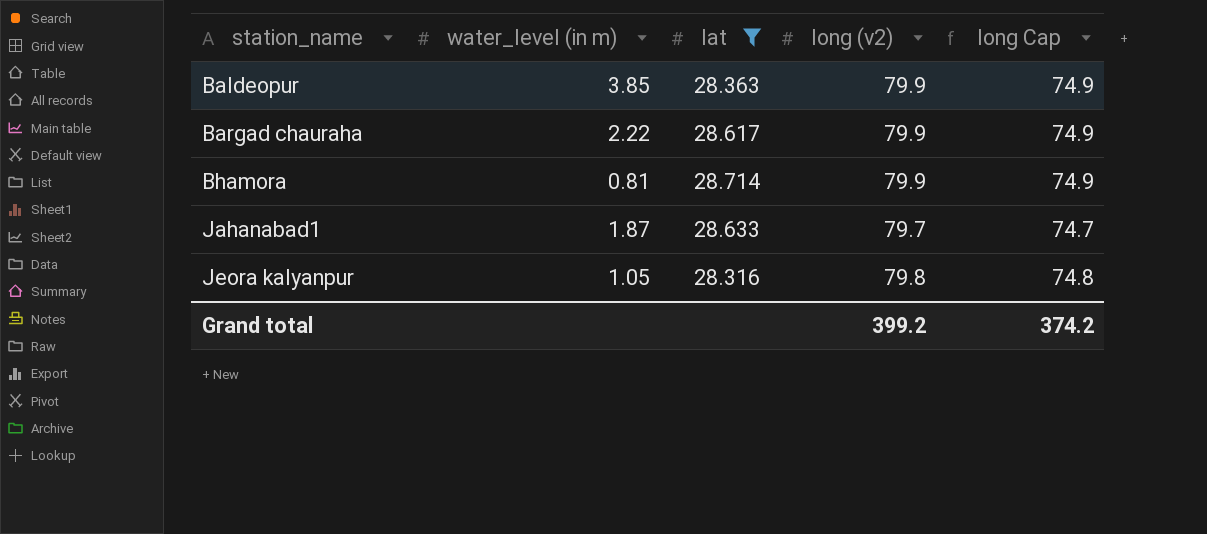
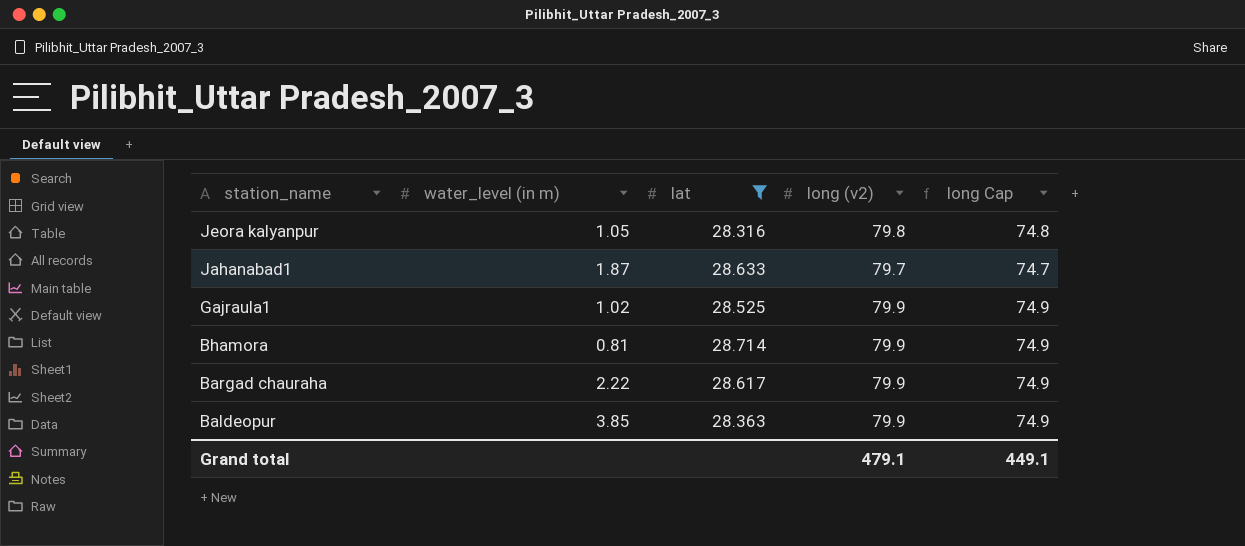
row order: station_name ascending -> station_name descending
row Gajraula1: none -> 1.02 | 28.525 | 79.9 | 74.9
Grand total | long (v2): 399.2 -> 479.1
Grand total | long Cap: 374.2 -> 449.1

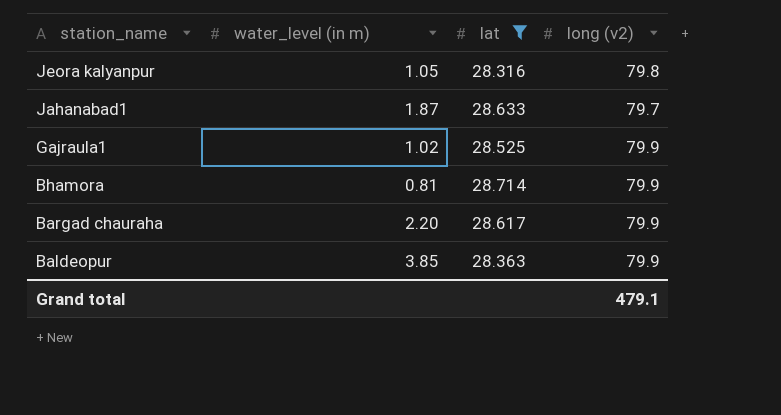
column long Cap | formula: [long (v2)] - 5 -> none
Bargad chauraha | water_level (in m): 2.22 -> 2.20

